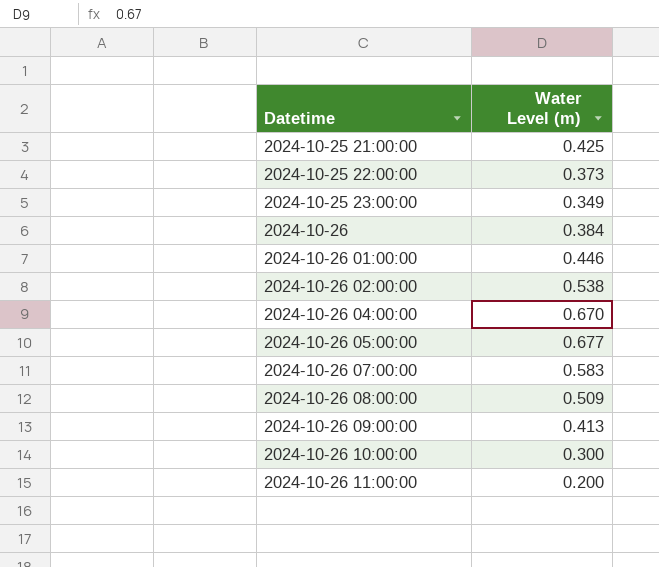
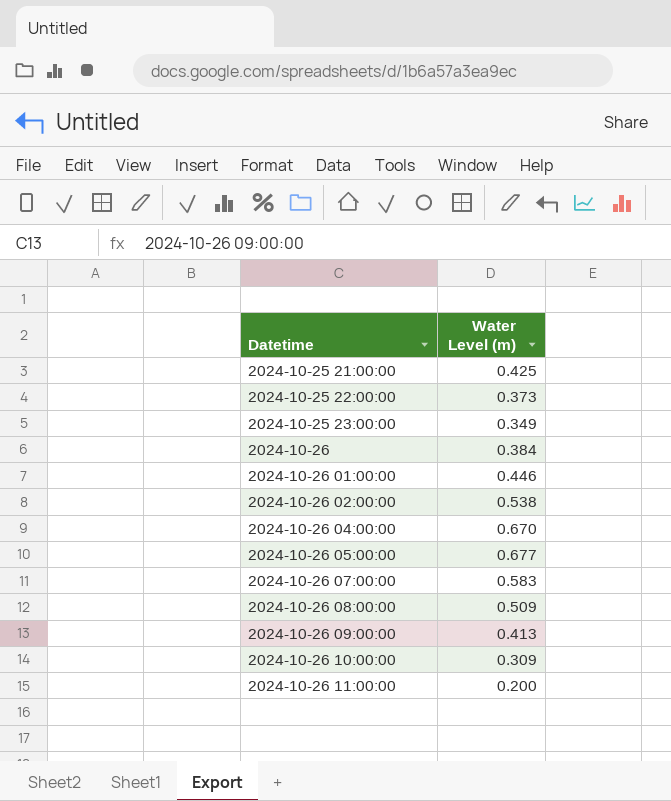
2024-10-26 10:00:00 | Water Level (m): 0.300 -> 0.309

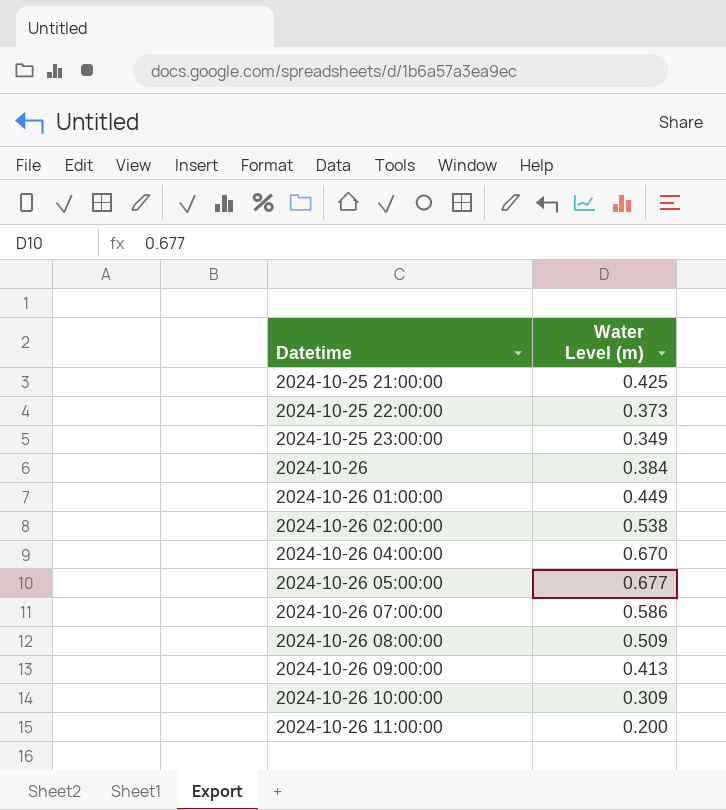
2024-10-26 01:00:00 | Water Level (m): 0.446 -> 0.449
2024-10-26 07:00:00 | Water Level (m): 0.583 -> 0.586

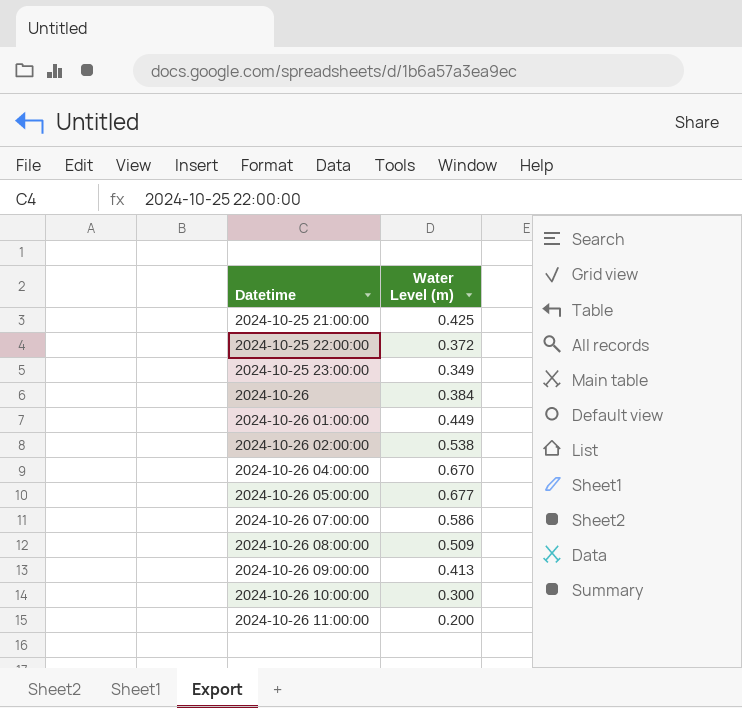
2024-10-25 22:00:00 | Water Level (m): 0.373 -> 0.372
2024-10-26 10:00:00 | Water Level (m): 0.309 -> 0.300

